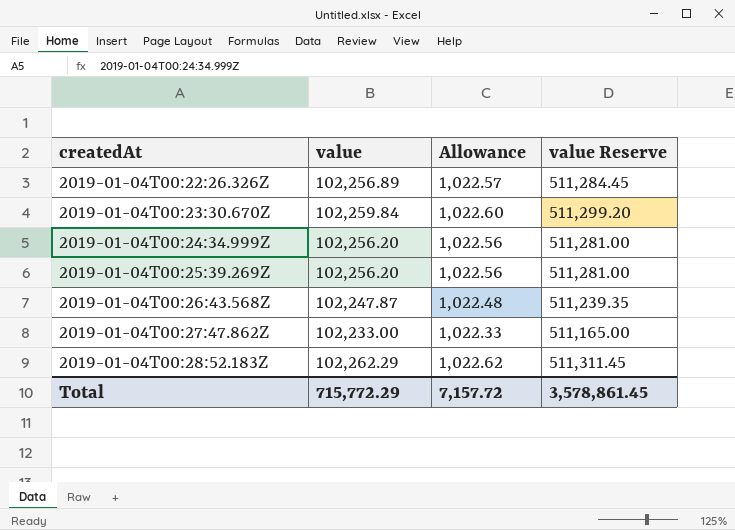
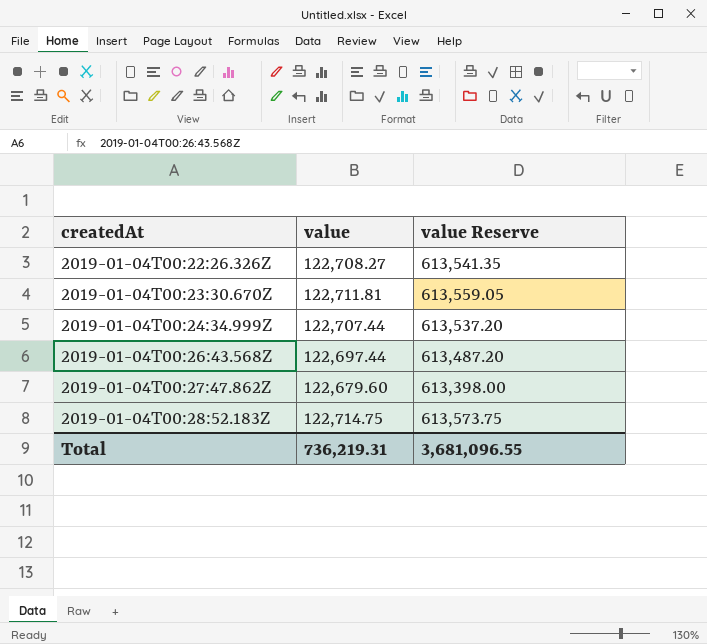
column Allowance | formula: [value] * 0.01 -> none
row 2019-01-04T00:25:39.269Z: 102,256.20 | 1,022.56 | 511,281.00 -> none
2019-01-04T00:22:26.326Z | value: 102,256.89 -> 122,708.27
2019-01-04T00:22:26.326Z | value Reserve: 511,284.45 -> 613,541.35
2019-01-04T00:23:30.670Z | value: 102,259.84 -> 122,711.81
2019-01-04T00:23:30.670Z | value Reserve: 511,299.20 -> 613,559.05
2019-01-04T00:24:34.999Z | value: 102,256.20 -> 122,707.44
2019-01-04T00:24:34.999Z | value Reserve: 511,281.00 -> 613,537.20
2019-01-04T00:26:43.568Z | value: 102,247.87 -> 122,697.44
2019-01-04T00:26:43.568Z | value Reserve: 511,239.35 -> 613,487.20
2019-01-04T00:27:47.862Z | value: 102,233.00 -> 122,679.60
2019-01-04T00:27:47.862Z | value Reserve: 511,165.00 -> 613,398.00
2019-01-04T00:28:52.183Z | value: 102,262.29 -> 122,714.75
2019-01-04T00:28:52.183Z | value Reserve: 511,311.45 -> 613,573.75
Total | value: 715,772.29 -> 736,219.31
Total | value Reserve: 3,578,861.45 -> 3,681,096.55

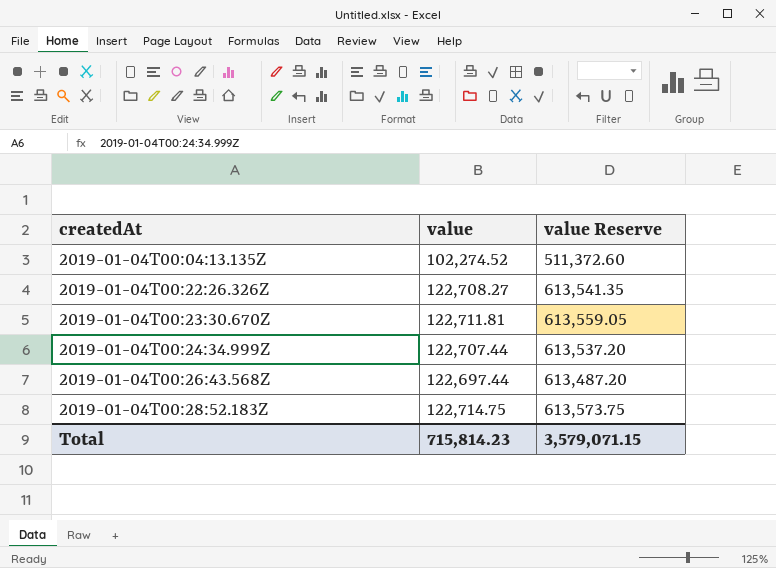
row 2019-01-04T00:27:47.862Z: 122,679.60 | 613,398.00 -> none
row 2019-01-04T00:04:13.135Z: none -> 102,274.52 | 511,372.60
Total | value: 736,219.31 -> 715,814.23
Total | value Reserve: 3,681,096.55 -> 3,579,071.15

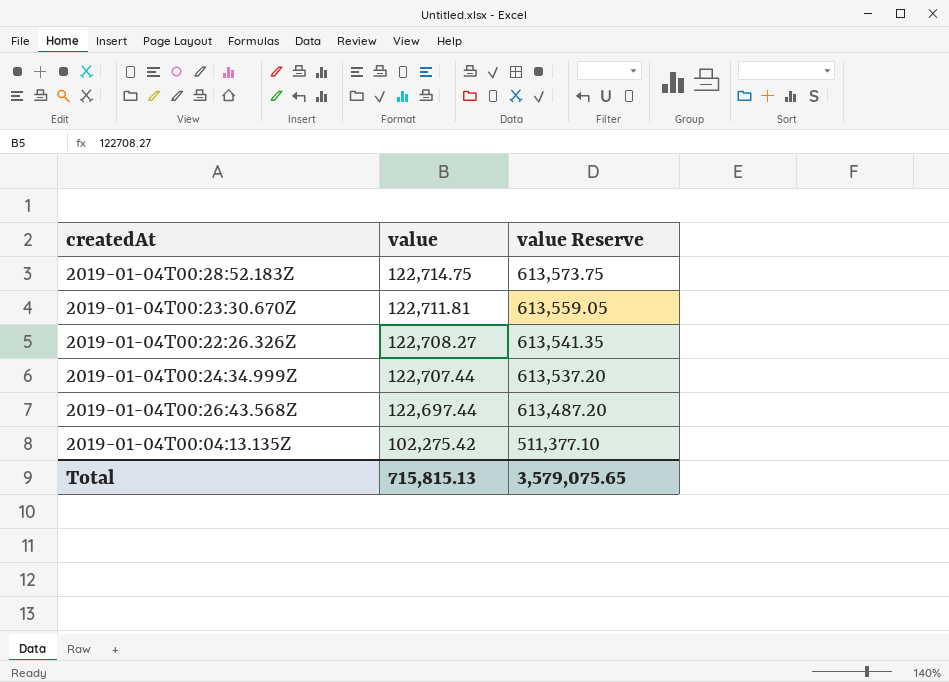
row order: createdAt ascending -> value descending
2019-01-04T00:04:13.135Z | value: 102,274.52 -> 102,275.42
2019-01-04T00:04:13.135Z | value Reserve: 511,372.60 -> 511,377.10
Total | value: 715,814.23 -> 715,815.13
Total | value Reserve: 3,579,071.15 -> 3,579,075.65

